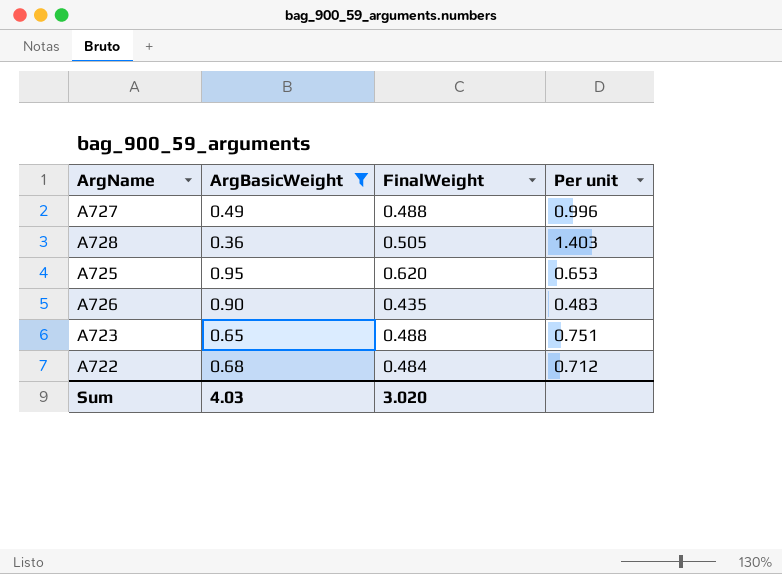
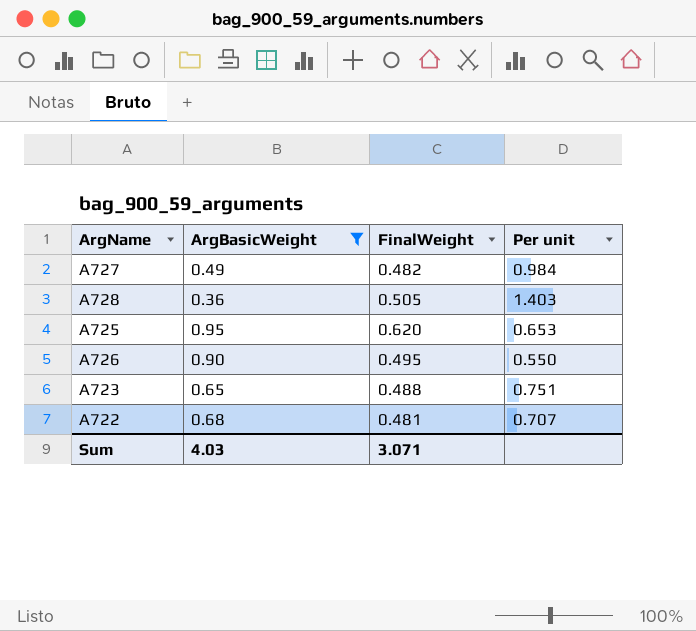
A727 | FinalWeight: 0.488 -> 0.482
A727 | Per unit: 0.996 -> 0.984
A726 | FinalWeight: 0.435 -> 0.495
A726 | Per unit: 0.483 -> 0.550
A722 | FinalWeight: 0.484 -> 0.481
A722 | Per unit: 0.712 -> 0.707
Sum | FinalWeight: 3.020 -> 3.071

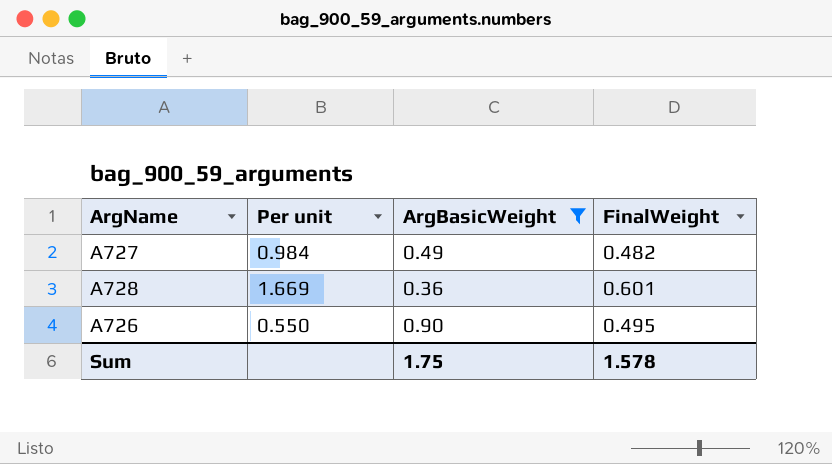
column Per unit | position: 4 -> 2
row A725: 0.95 | 0.620 | 0.653 -> none
row A723: 0.65 | 0.488 | 0.751 -> none
row A722: 0.68 | 0.481 | 0.707 -> none
A728 | Per unit: 1.403 -> 1.669
A728 | FinalWeight: 0.505 -> 0.601
Sum | ArgBasicWeight: 4.03 -> 1.75
Sum | FinalWeight: 3.071 -> 1.578

